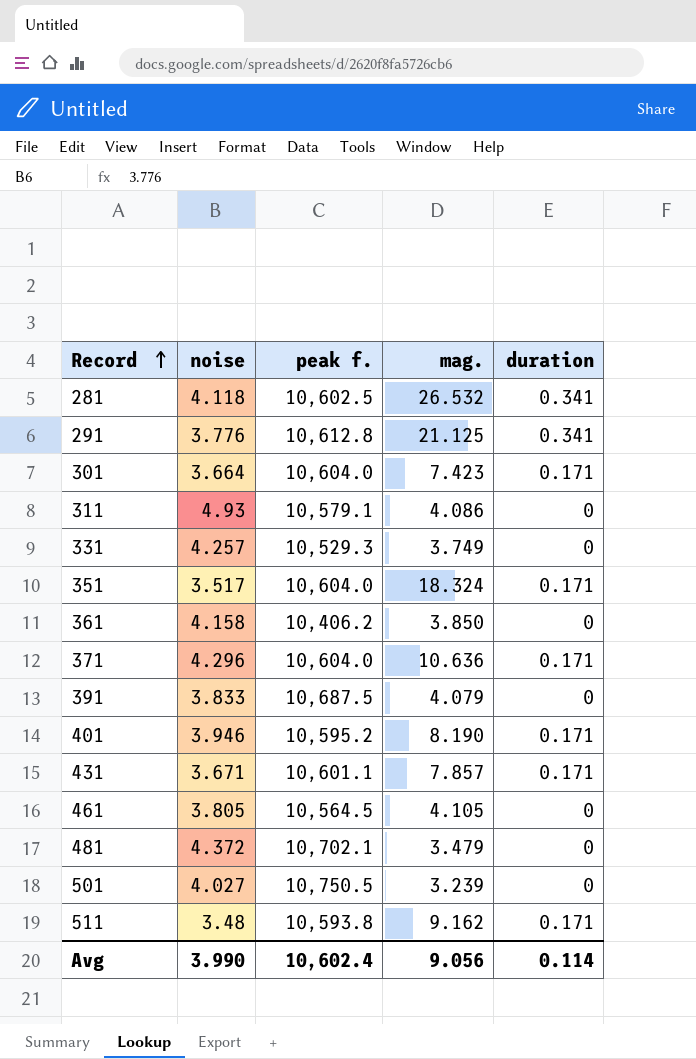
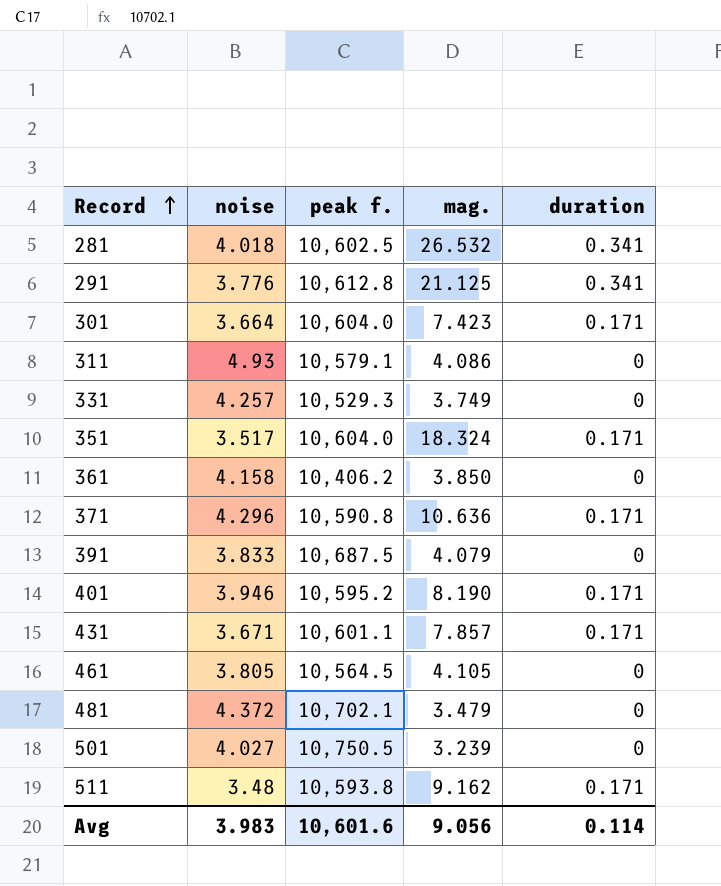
281 | noise: 4.118 -> 4.018
371 | peak f.: 10,604.0 -> 10,590.8
Avg | noise: 3.990 -> 3.983
Avg | peak f.: 10,602.4 -> 10,601.6

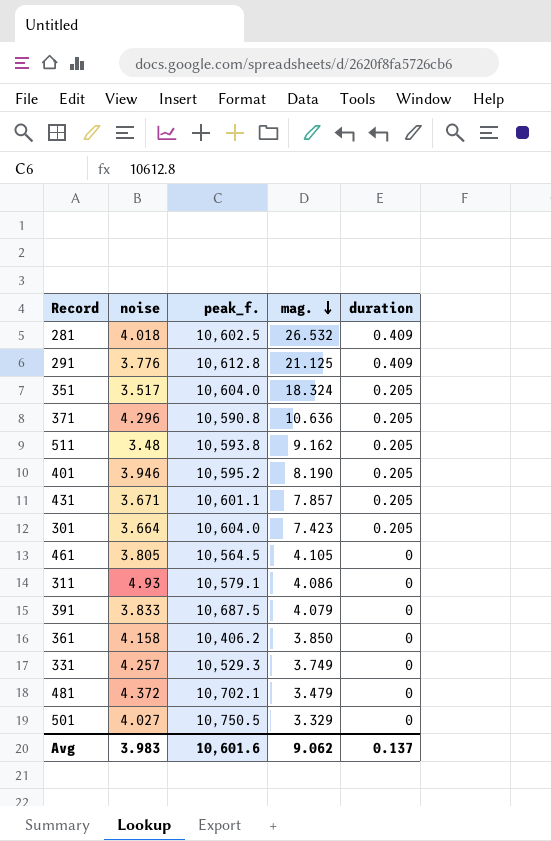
row order: Record ascending -> mag. descending
column name: peak f. -> peak_f.
281 | duration: 0.341 -> 0.409
291 | duration: 0.341 -> 0.409
351 | duration: 0.171 -> 0.205
371 | duration: 0.171 -> 0.205
511 | duration: 0.171 -> 0.205
401 | duration: 0.171 -> 0.205
431 | duration: 0.171 -> 0.205
301 | duration: 0.171 -> 0.205
501 | mag.: 3.239 -> 3.329
Avg | mag.: 9.056 -> 9.062
Avg | duration: 0.114 -> 0.137

